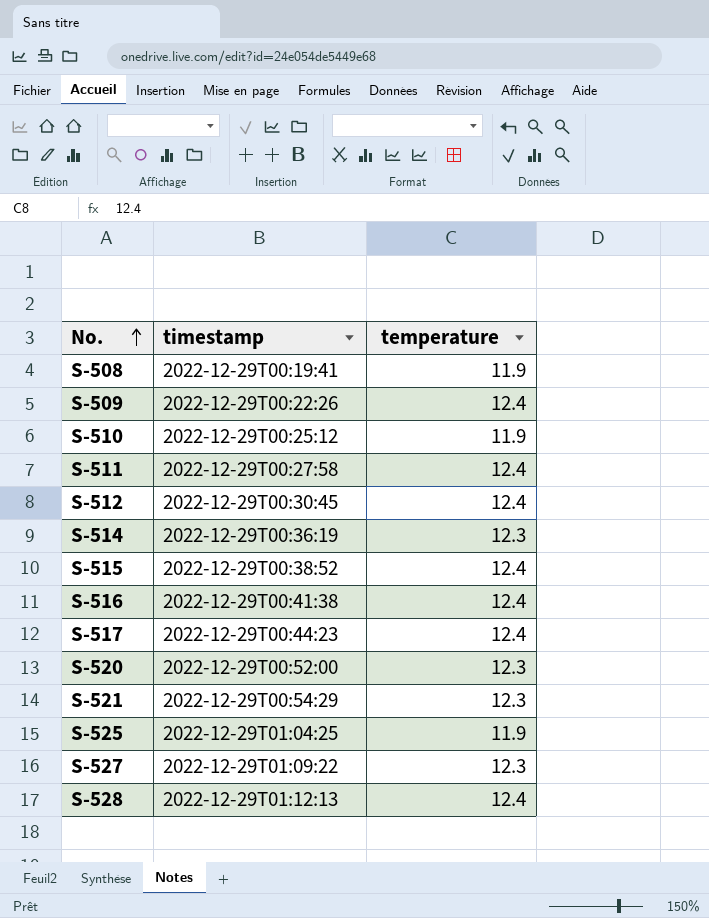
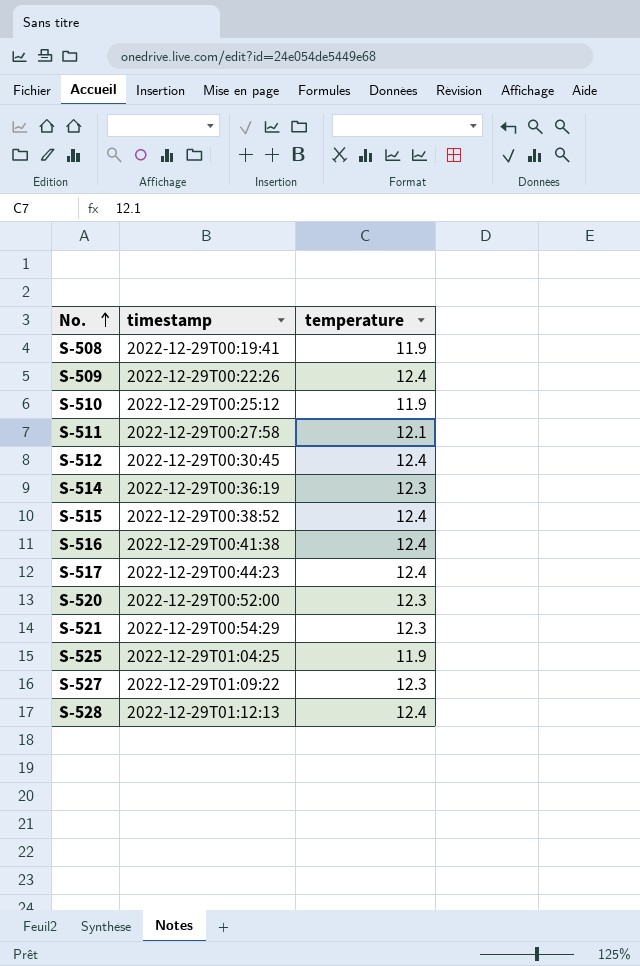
S-511 | temperature: 12.4 -> 12.1

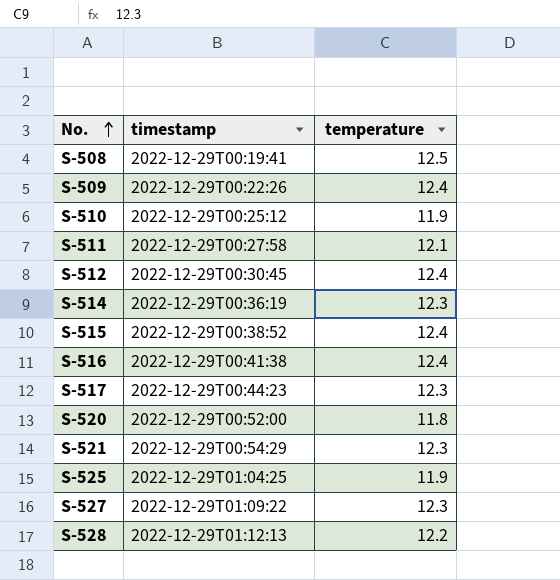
S-508 | temperature: 11.9 -> 12.5
S-517 | temperature: 12.4 -> 12.3
S-520 | temperature: 12.3 -> 11.8
S-528 | temperature: 12.4 -> 12.2

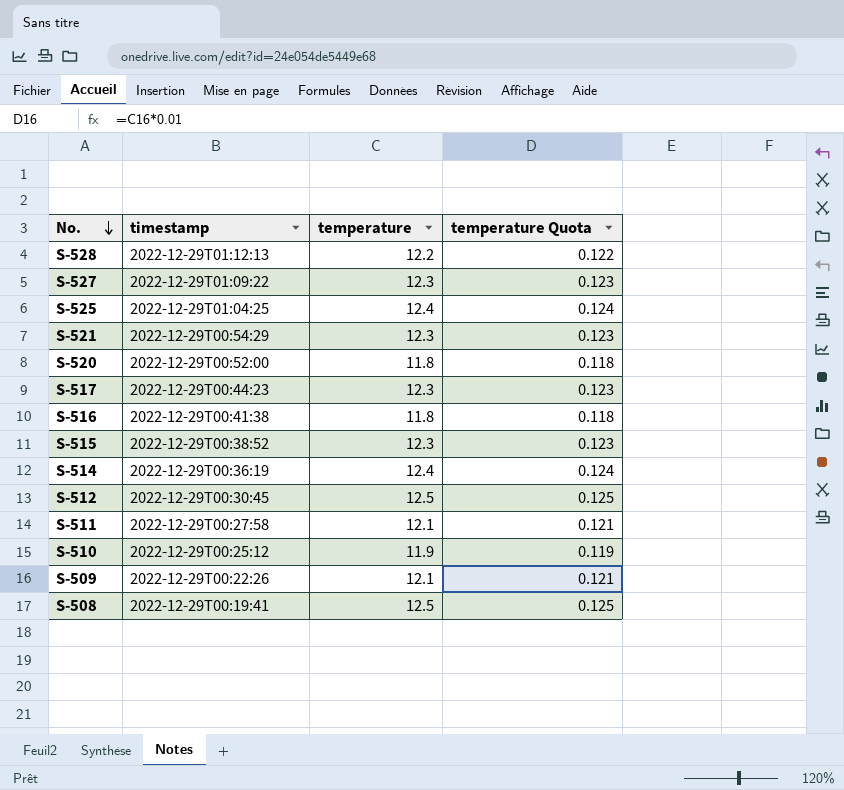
row order: No. ascending -> No. descending
column temperature Quota | formula: none -> [temperature] * 0.01
S-525 | temperature: 11.9 -> 12.4
S-516 | temperature: 12.4 -> 11.8
S-515 | temperature: 12.4 -> 12.3
S-514 | temperature: 12.3 -> 12.4
S-512 | temperature: 12.4 -> 12.5
S-509 | temperature: 12.4 -> 12.1

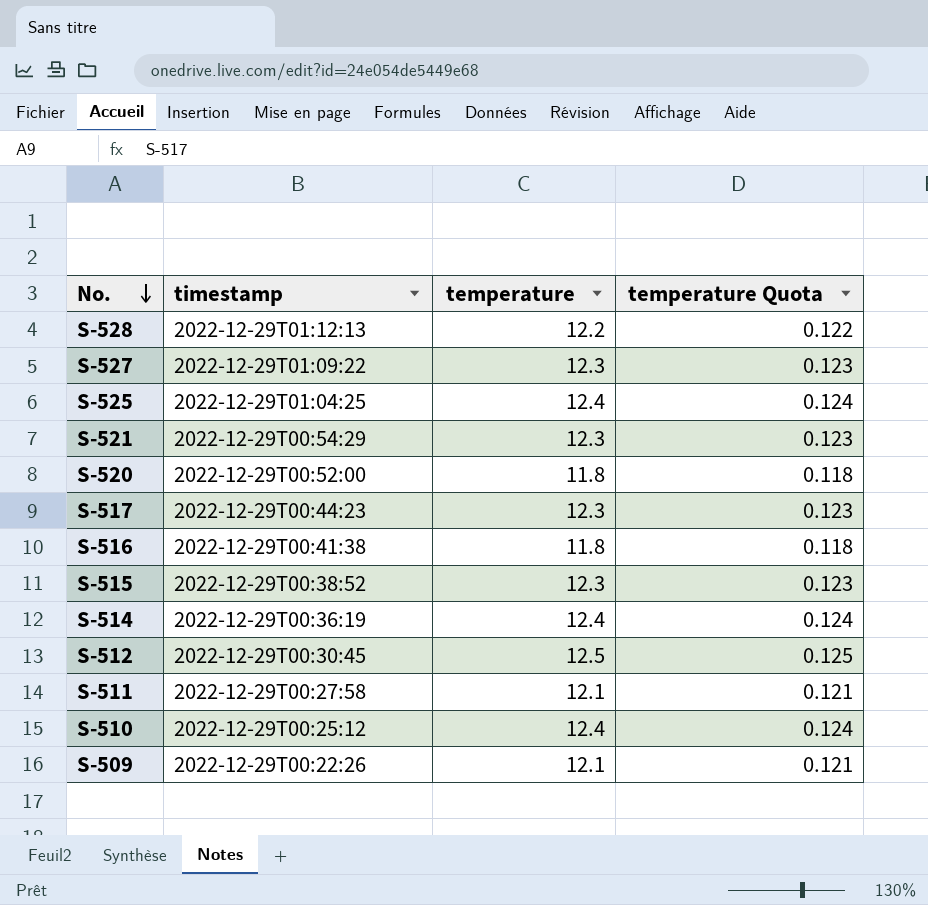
row S-508: 2022-12-29T00:19:41 | 12.5 | 0.125 -> none
S-510 | temperature: 11.9 -> 12.4
S-510 | temperature Quota: 0.119 -> 0.124

